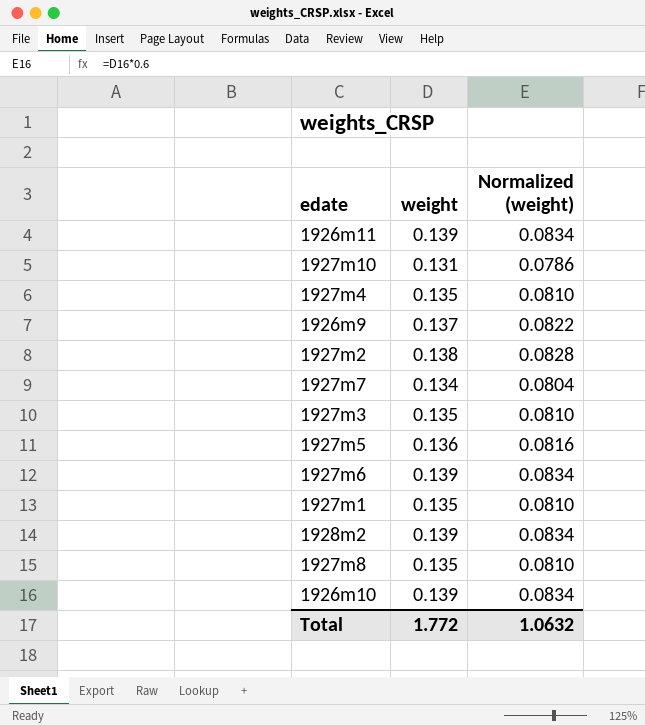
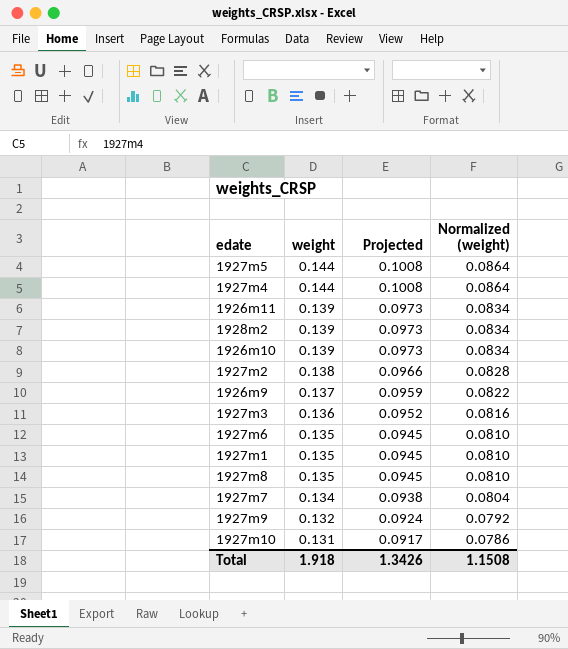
row order: none -> weight descending
column Projected | formula: none -> [weight] * 0.7
1927m5 | weight: 0.136 -> 0.144
1927m5 | Normalized (weight): 0.0816 -> 0.0864
1927m4 | weight: 0.135 -> 0.144
1927m4 | Normalized (weight): 0.0810 -> 0.0864
1927m3 | weight: 0.135 -> 0.136
1927m3 | Normalized (weight): 0.0810 -> 0.0816
1927m6 | weight: 0.139 -> 0.135
1927m6 | Normalized (weight): 0.0834 -> 0.0810
row 1927m9: none -> 0.132 | 0.0924 | 0.0792
Total | weight: 1.772 -> 1.918
Total | Normalized (weight): 1.0632 -> 1.1508

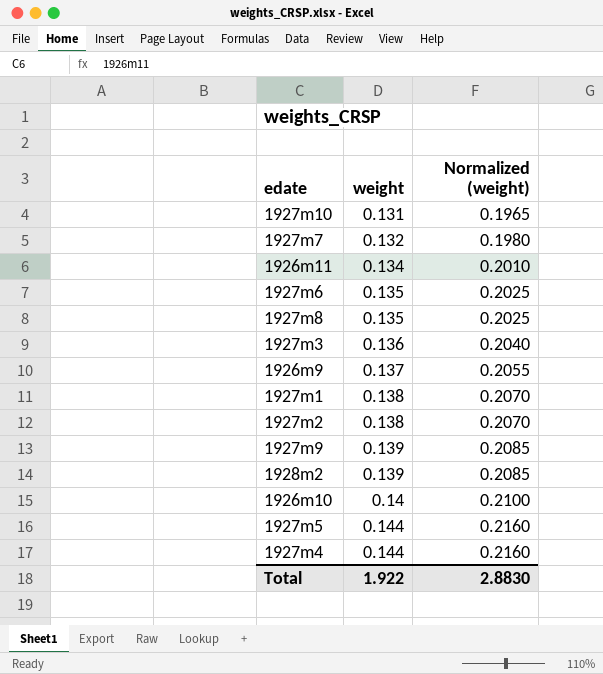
row order: weight descending -> weight ascending
column Projected | formula: [weight] * 0.7 -> none
column Normalized (weight) | formula: [weight] * 0.6 -> [weight] * 1.5
1927m7 | weight: 0.134 -> 0.132
1926m11 | weight: 0.139 -> 0.134
1927m1 | weight: 0.135 -> 0.138
1927m9 | weight: 0.132 -> 0.139
1926m10 | weight: 0.139 -> 0.14
Total | weight: 1.918 -> 1.922
Total | Normalized (weight): 1.1508 -> 2.8830

